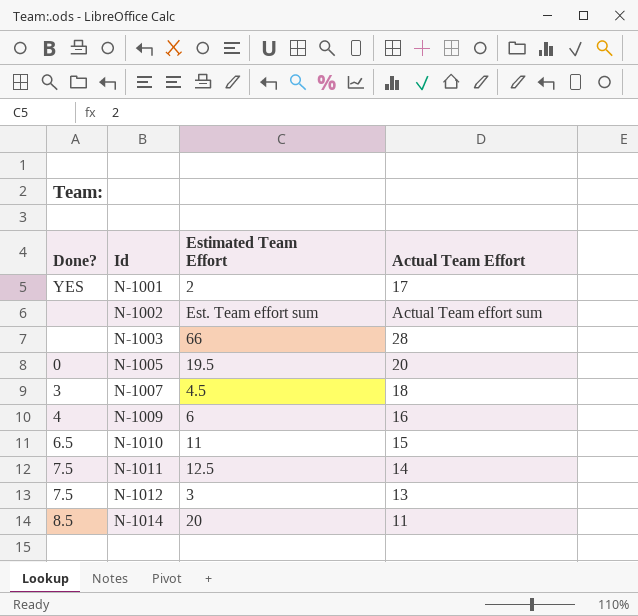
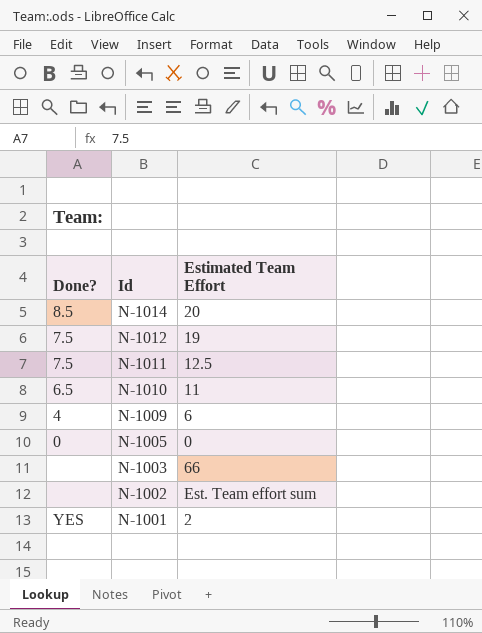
row order: Id ascending -> Id descending
column Actual Team Effort | position: 4 -> none
row N-1007: 3 | 4.5 | 18 -> none
N-1012 | Estimated Team Effort: 3 -> 19
N-1005 | Estimated Team Effort: 19.5 -> 0

